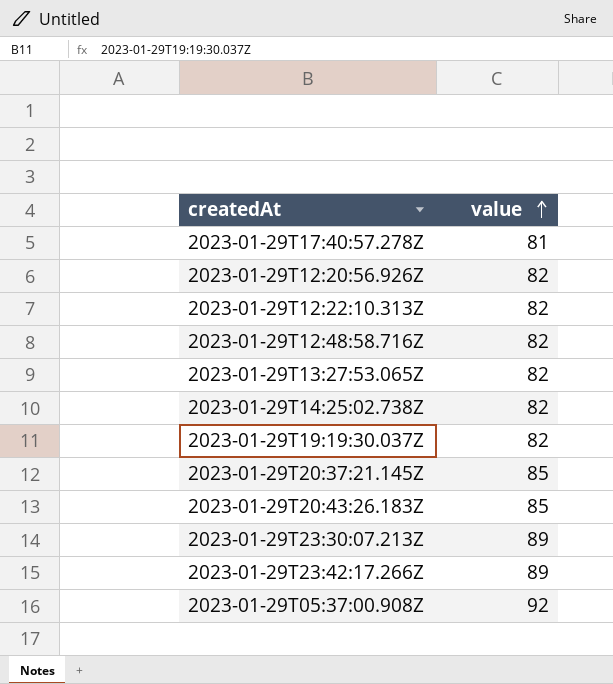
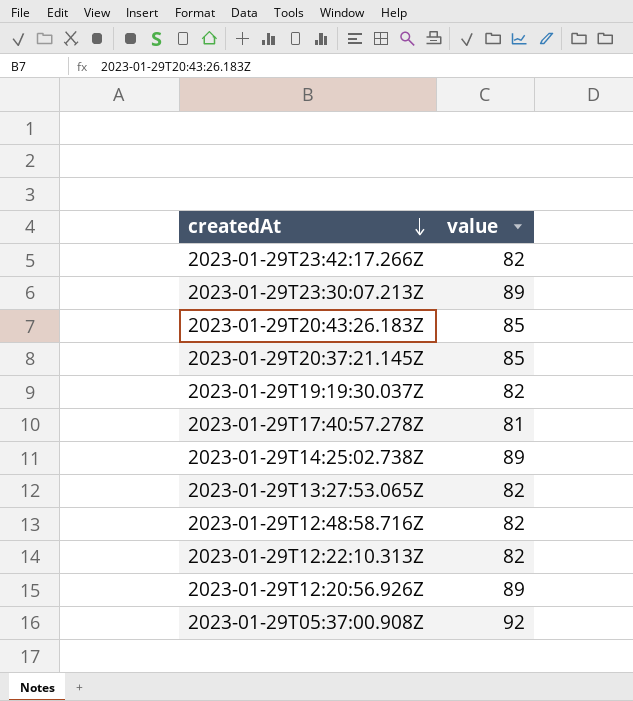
row order: value ascending -> createdAt descending
2023-01-29T23:42:17.266Z | value: 89 -> 82
2023-01-29T14:25:02.738Z | value: 82 -> 89
2023-01-29T12:20:56.926Z | value: 82 -> 89

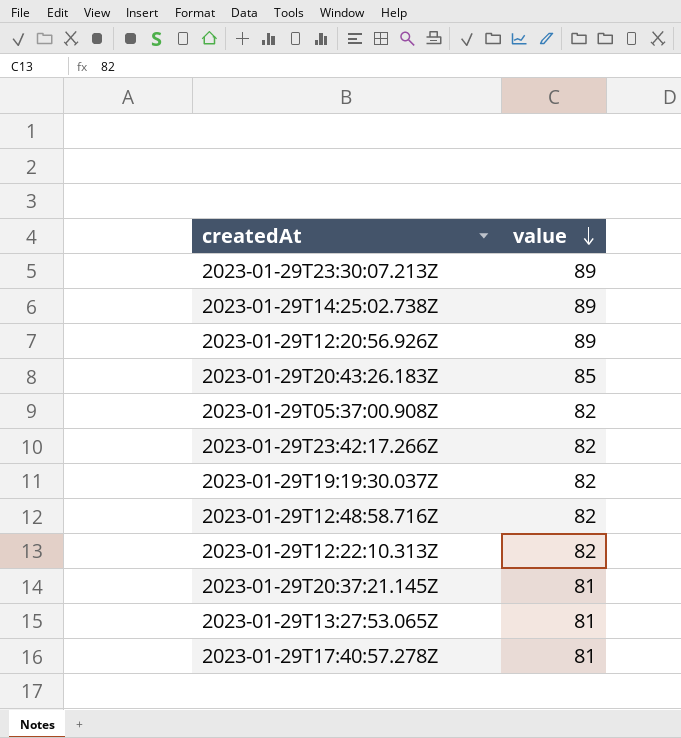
row order: createdAt descending -> value descending
2023-01-29T05:37:00.908Z | value: 92 -> 82
2023-01-29T20:37:21.145Z | value: 85 -> 81
2023-01-29T13:27:53.065Z | value: 82 -> 81

